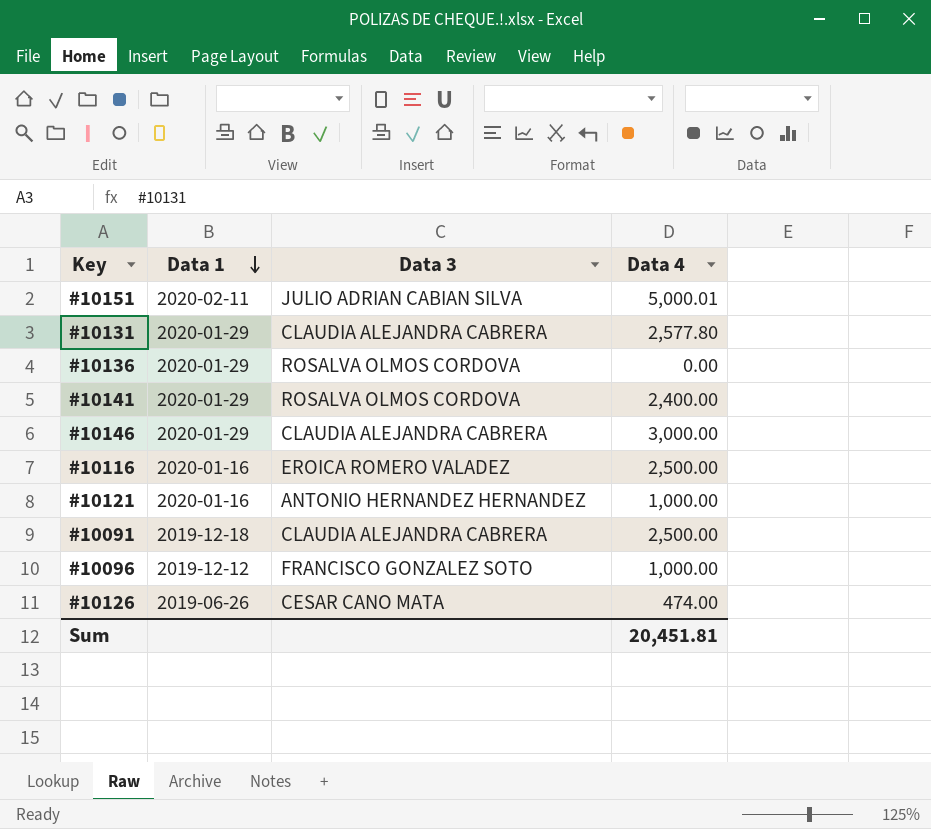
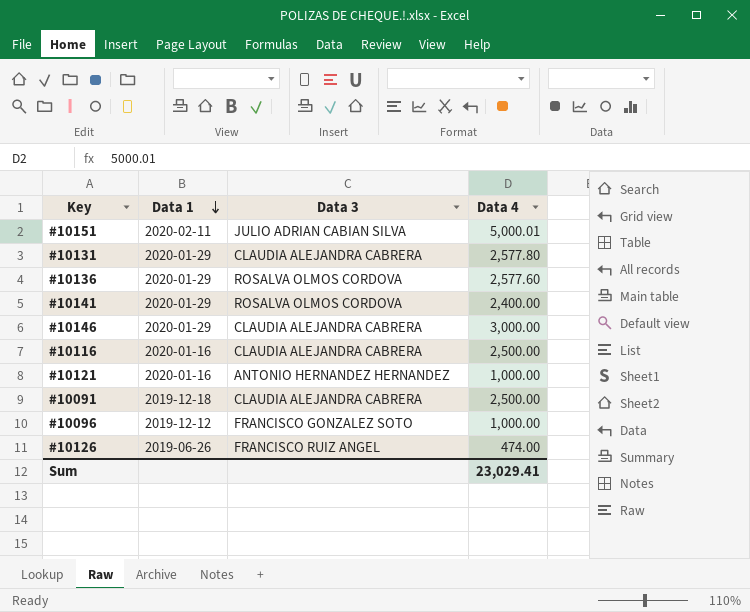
#10136 | Data 4: 0.00 -> 2,577.60
#10116 | Data 3: EROICA ROMERO VALADEZ -> CLAUDIA ALEJANDRA CABRERA
#10126 | Data 3: CESAR CANO MATA -> FRANCISCO RUIZ ANGEL
Sum | Data 4: 20,451.81 -> 23,029.41

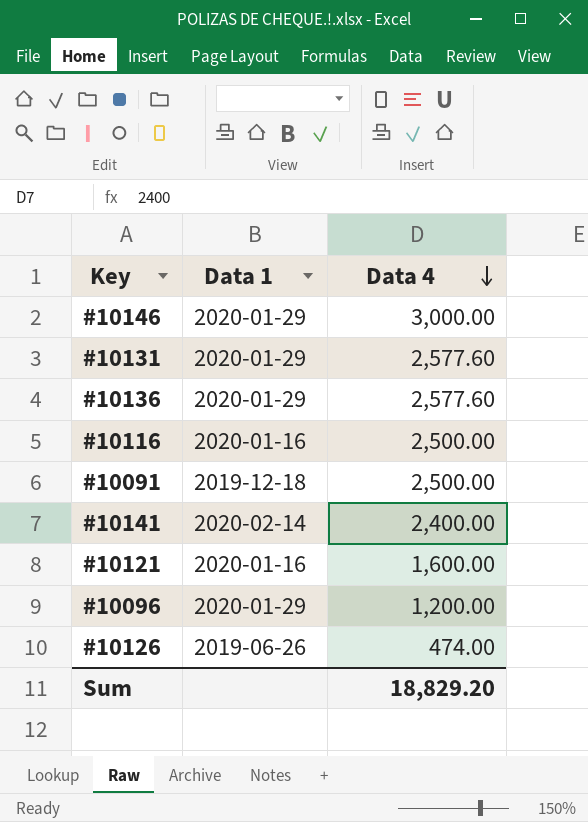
row order: Data 1 descending -> Data 4 descending
column Data 3 | position: 3 -> none
row #10151: 2020-02-11 | JULIO ADRIAN CABIAN SILVA | 5,000.01 -> none
#10131 | Data 4: 2,577.80 -> 2,577.60
#10141 | Data 1: 2020-01-29 -> 2020-02-14
#10121 | Data 4: 1,000.00 -> 1,600.00
#10096 | Data 1: 2019-12-12 -> 2020-01-29
#10096 | Data 4: 1,000.00 -> 1,200.00
Sum | Data 4: 23,029.41 -> 18,829.20

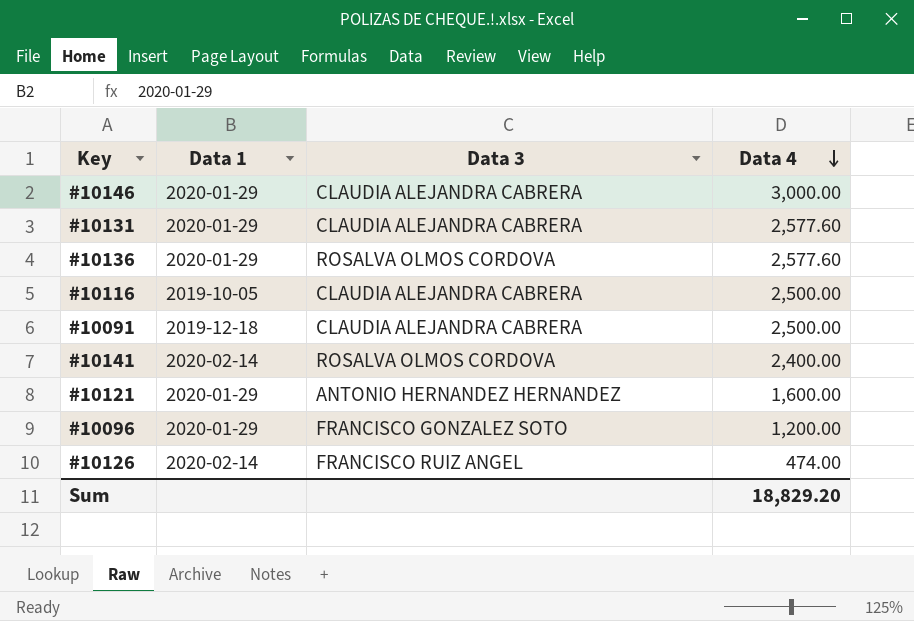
column Data 3 | position: none -> 3
#10116 | Data 1: 2020-01-16 -> 2019-10-05
#10121 | Data 1: 2020-01-16 -> 2020-01-29
#10126 | Data 1: 2019-06-26 -> 2020-02-14

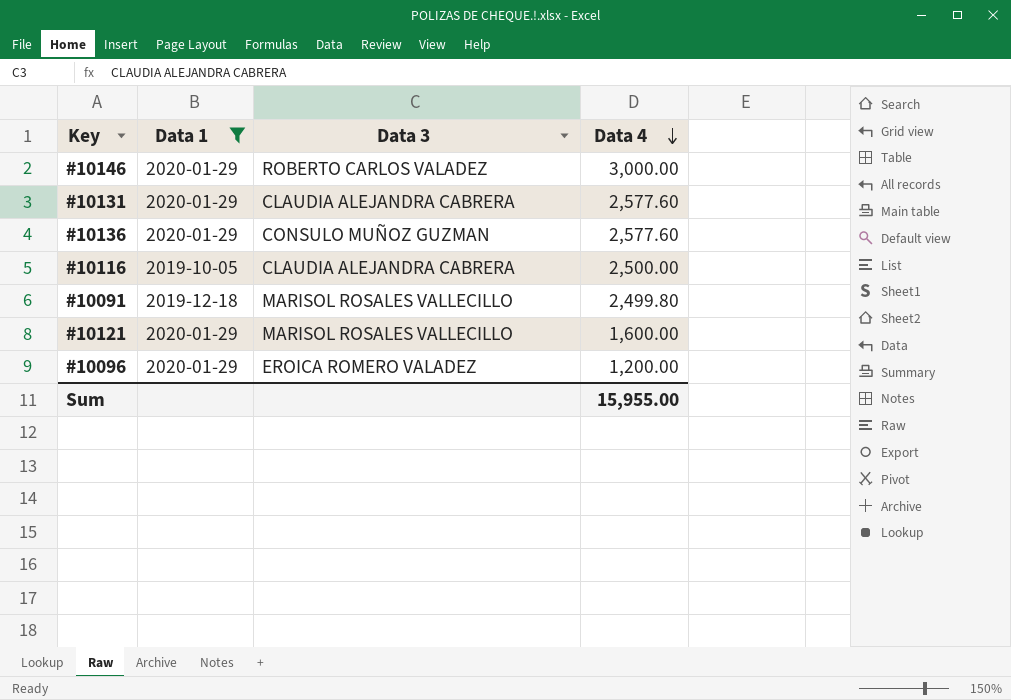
filter: none -> Data 1 != 2020-02-14
#10146 | Data 3: CLAUDIA ALEJANDRA CABRERA -> ROBERTO CARLOS VALADEZ
#10136 | Data 3: ROSALVA OLMOS CORDOVA -> CONSULO MUÑOZ GUZMAN
#10091 | Data 3: CLAUDIA ALEJANDRA CABRERA -> MARISOL ROSALES VALLECILLO
#10091 | Data 4: 2,500.00 -> 2,499.80
#10121 | Data 3: ANTONIO HERNANDEZ HERNANDEZ -> MARISOL ROSALES VALLECILLO
#10096 | Data 3: FRANCISCO GONZALEZ SOTO -> EROICA ROMERO VALADEZ
Sum | Data 4: 18,829.20 -> 15,955.00

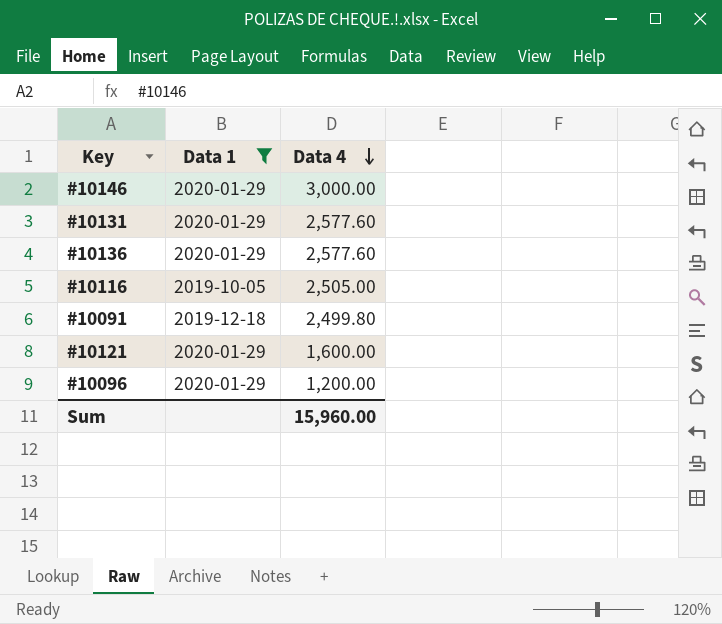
column Data 3 | position: 3 -> none
#10116 | Data 4: 2,500.00 -> 2,505.00
Sum | Data 4: 15,955.00 -> 15,960.00

